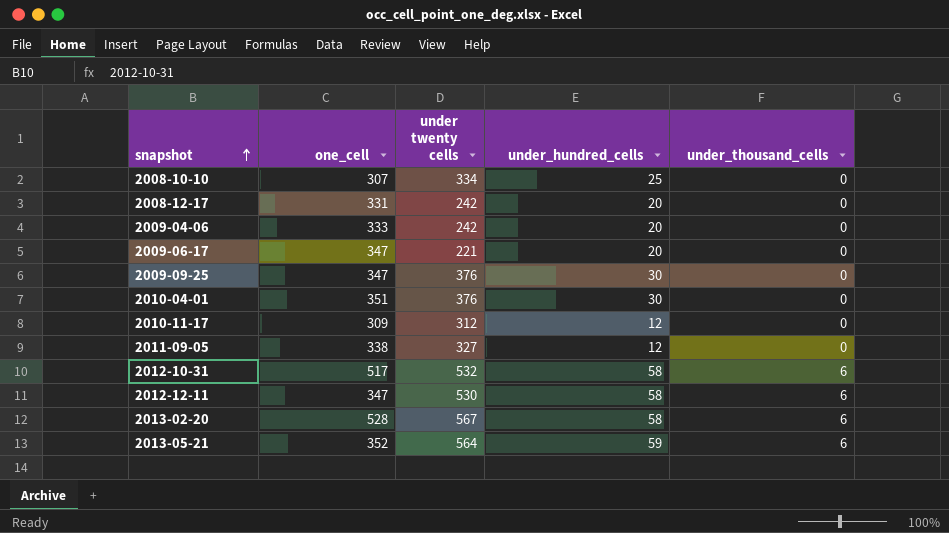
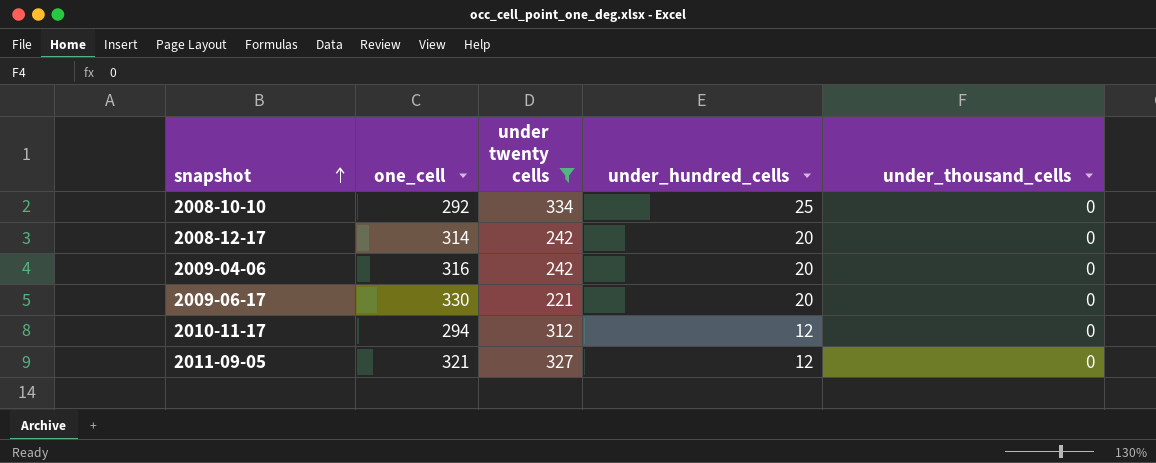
filter: none -> under twenty cells <= 334
2008-10-10 | one_cell: 307 -> 292
2008-12-17 | one_cell: 331 -> 314
2009-04-06 | one_cell: 333 -> 316
2009-06-17 | one_cell: 347 -> 330
2010-11-17 | one_cell: 309 -> 294
2011-09-05 | one_cell: 338 -> 321

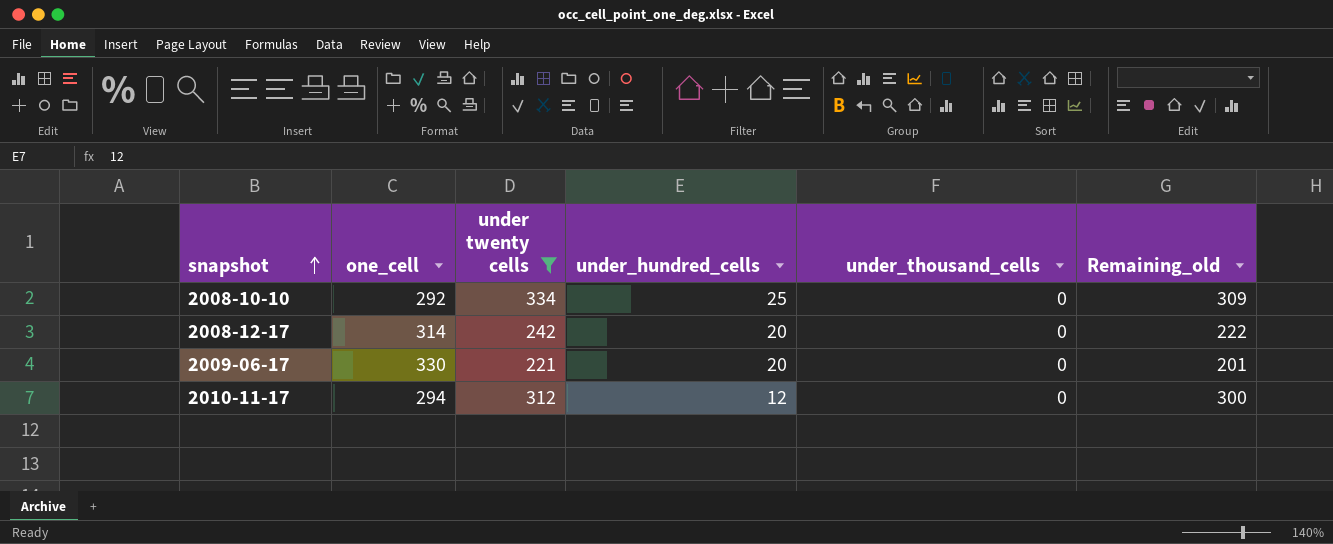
column Remaining_old | formula: none -> [under twenty cells] - [under_hundred_cells]
row 2009-04-06: 316 | 242 | 20 | 0 -> none
row 2011-09-05: 321 | 327 | 12 | 0 -> none

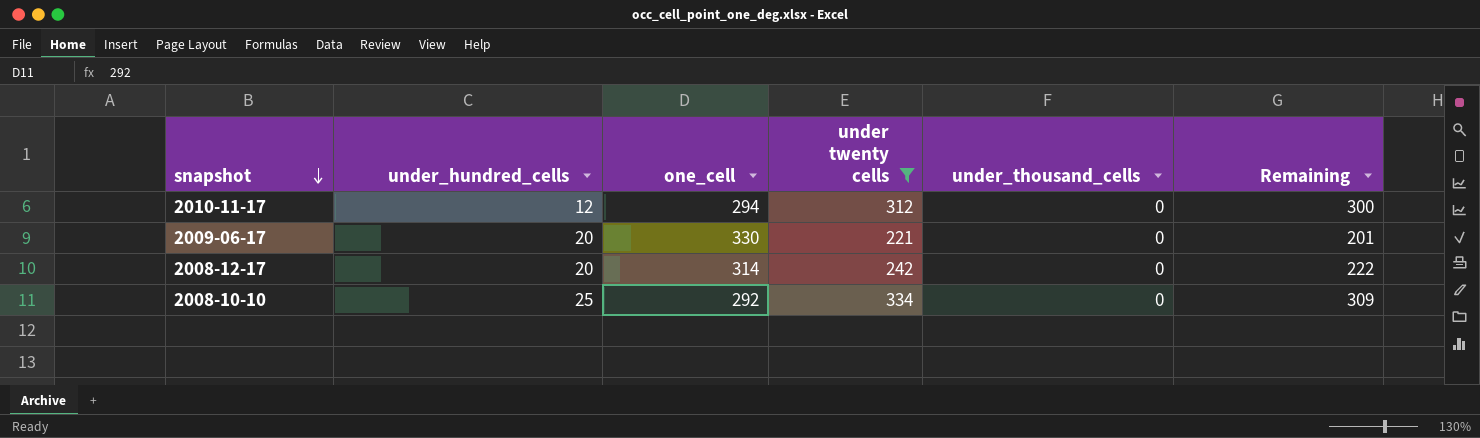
row order: snapshot ascending -> snapshot descending
column under_hundred_cells | position: 4 -> 2
column name: Remaining_old -> Remaining

